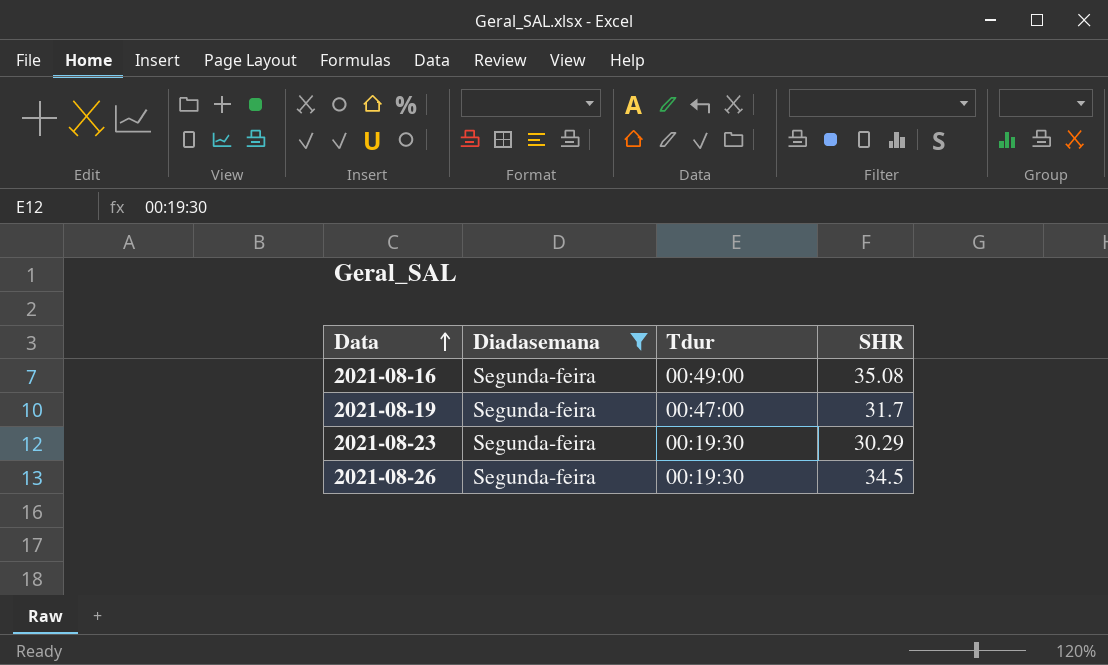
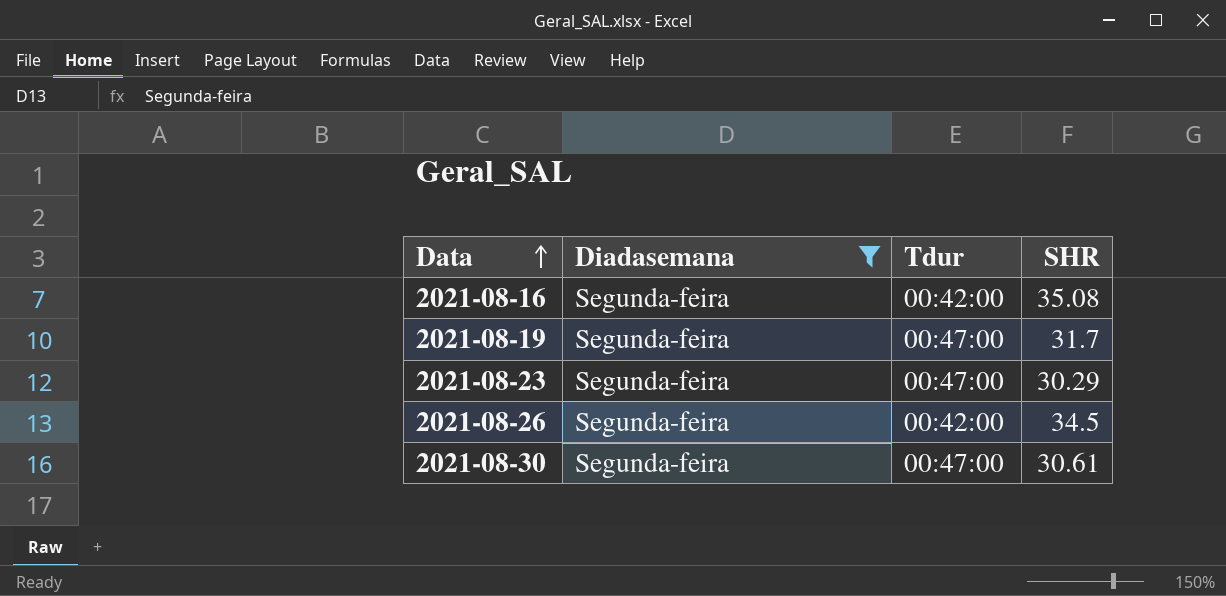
2021-08-16 | Tdur: 00:49:00 -> 00:42:00
2021-08-23 | Tdur: 00:19:30 -> 00:47:00
2021-08-26 | Tdur: 00:19:30 -> 00:42:00
row 2021-08-30: none -> Segunda-feira | 00:47:00 | 30.61

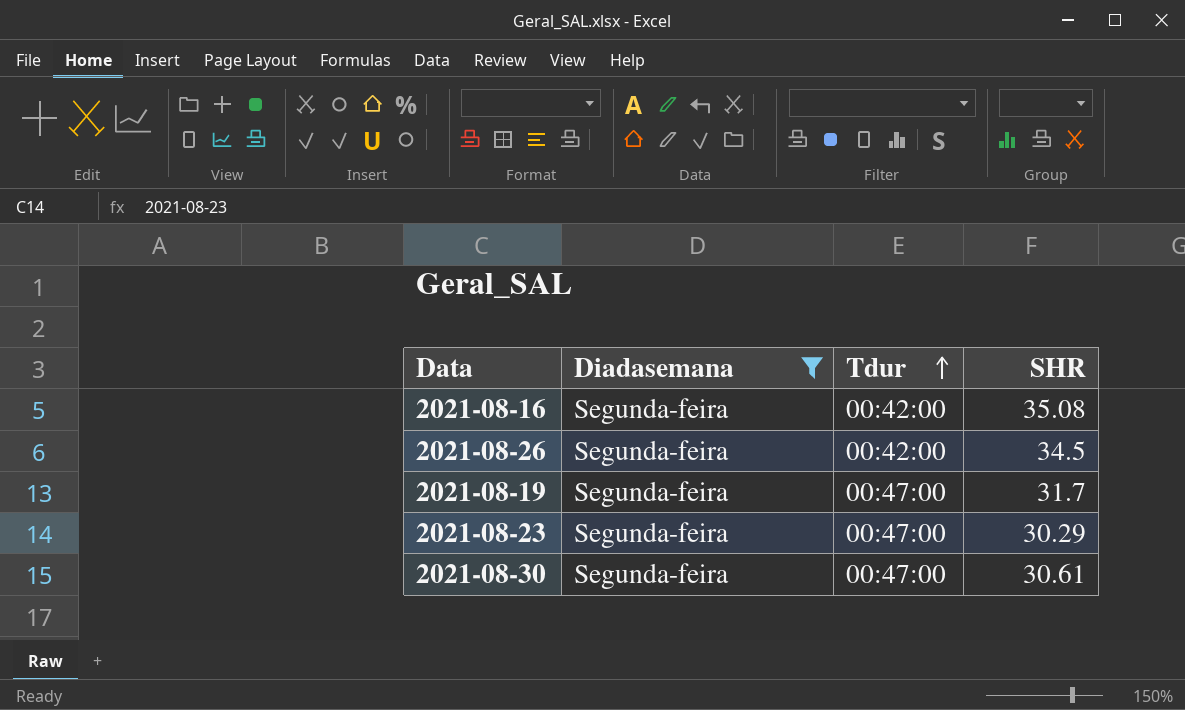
row order: Data ascending -> Tdur ascending

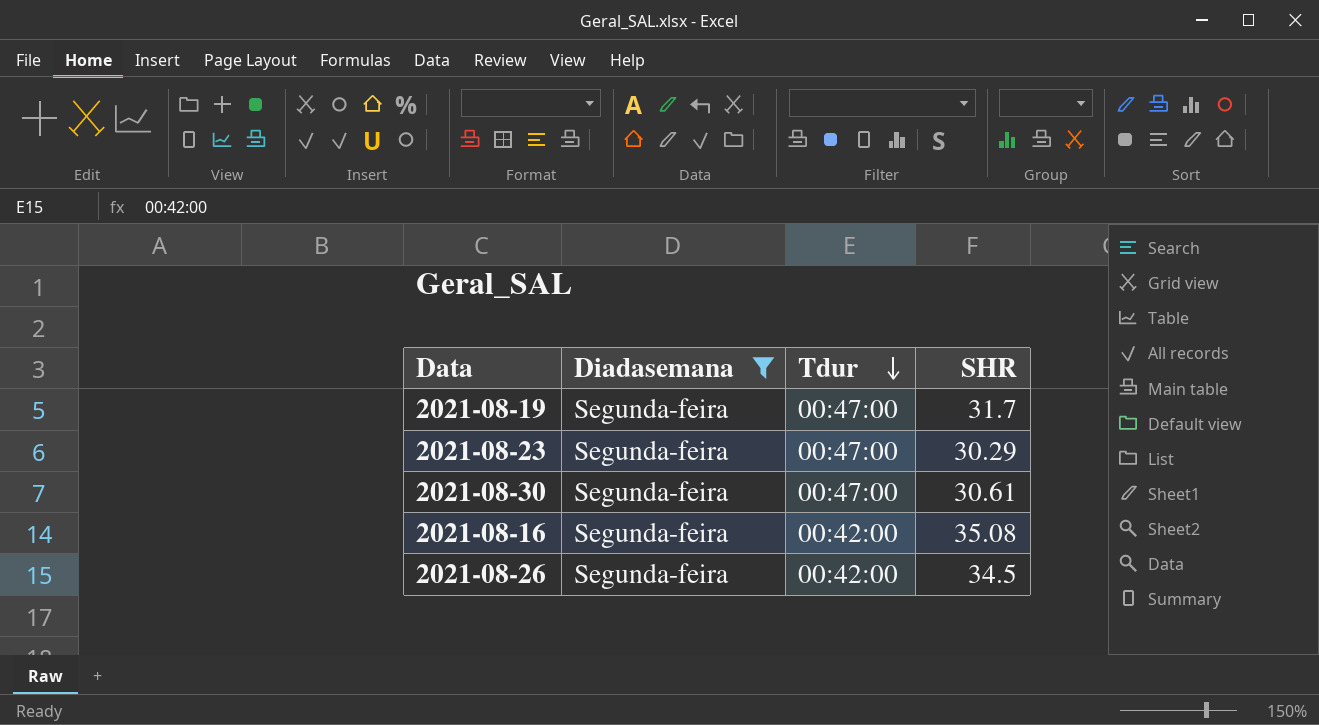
row order: Tdur ascending -> Tdur descending

